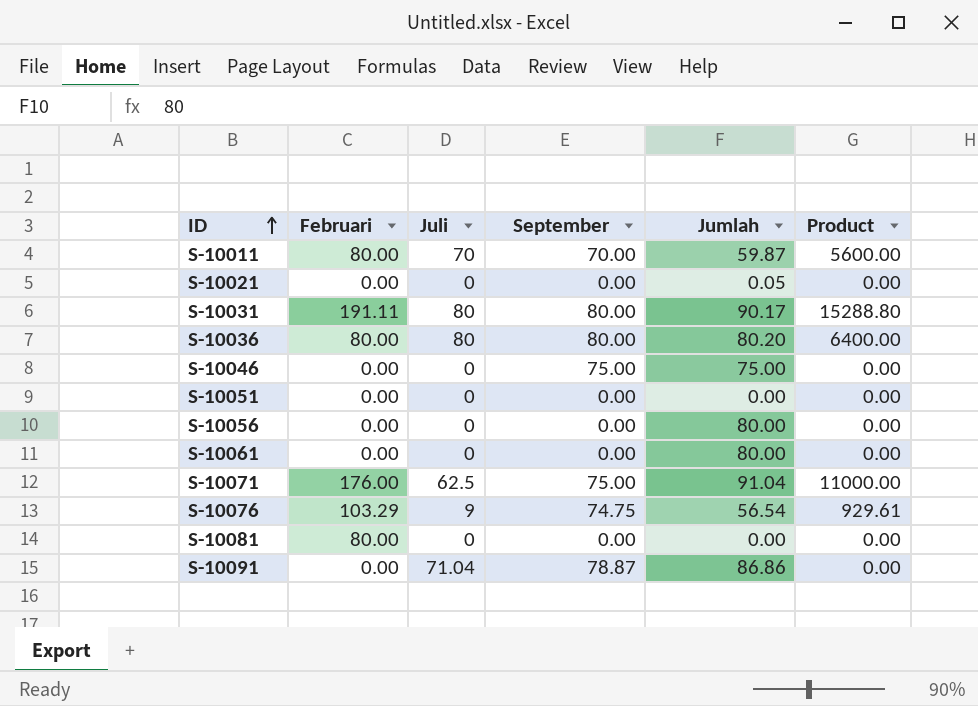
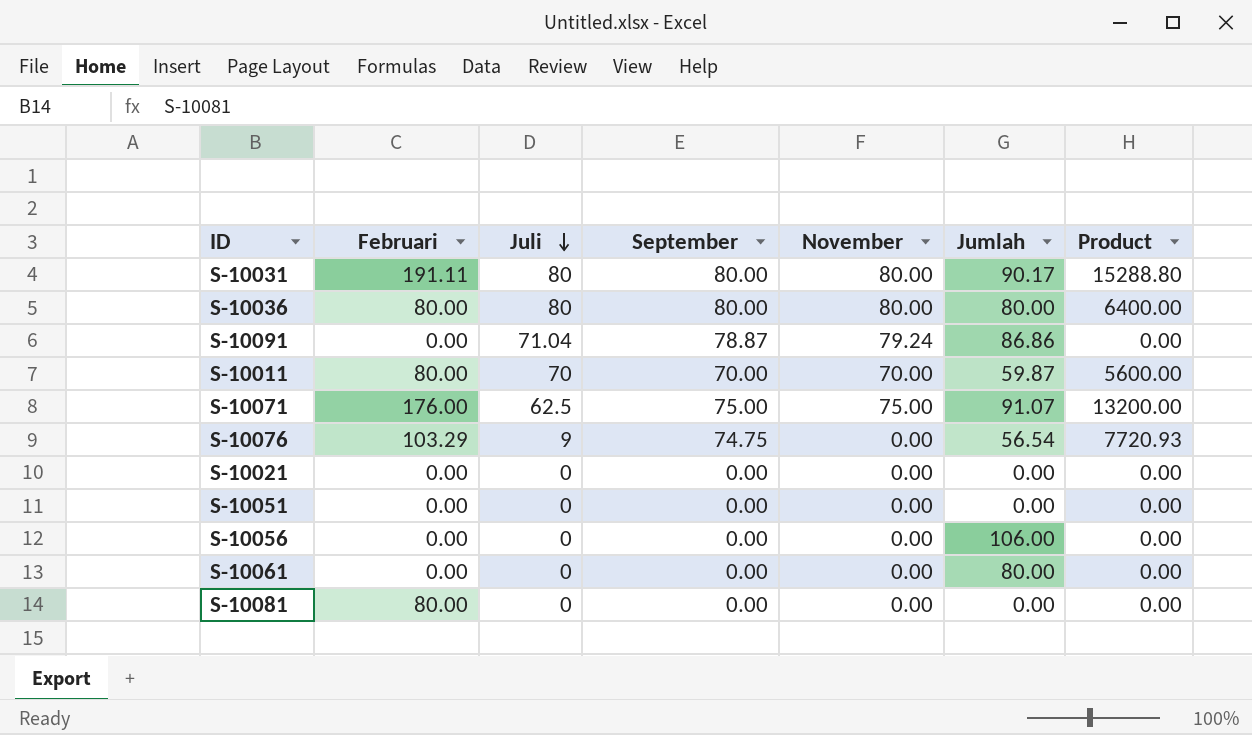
row order: ID ascending -> Juli descending
column November | position: none -> 5
column Product | formula: [Februari] * [Juli] -> [Februari] * [September]
row S-10046: 0.00 | 0 | 75.00 | 75.00 | 0.00 -> none
S-10036 | Jumlah: 80.20 -> 80.00
S-10071 | Jumlah: 91.04 -> 91.07
S-10021 | Jumlah: 0.05 -> 0.00
S-10056 | Jumlah: 80.00 -> 106.00

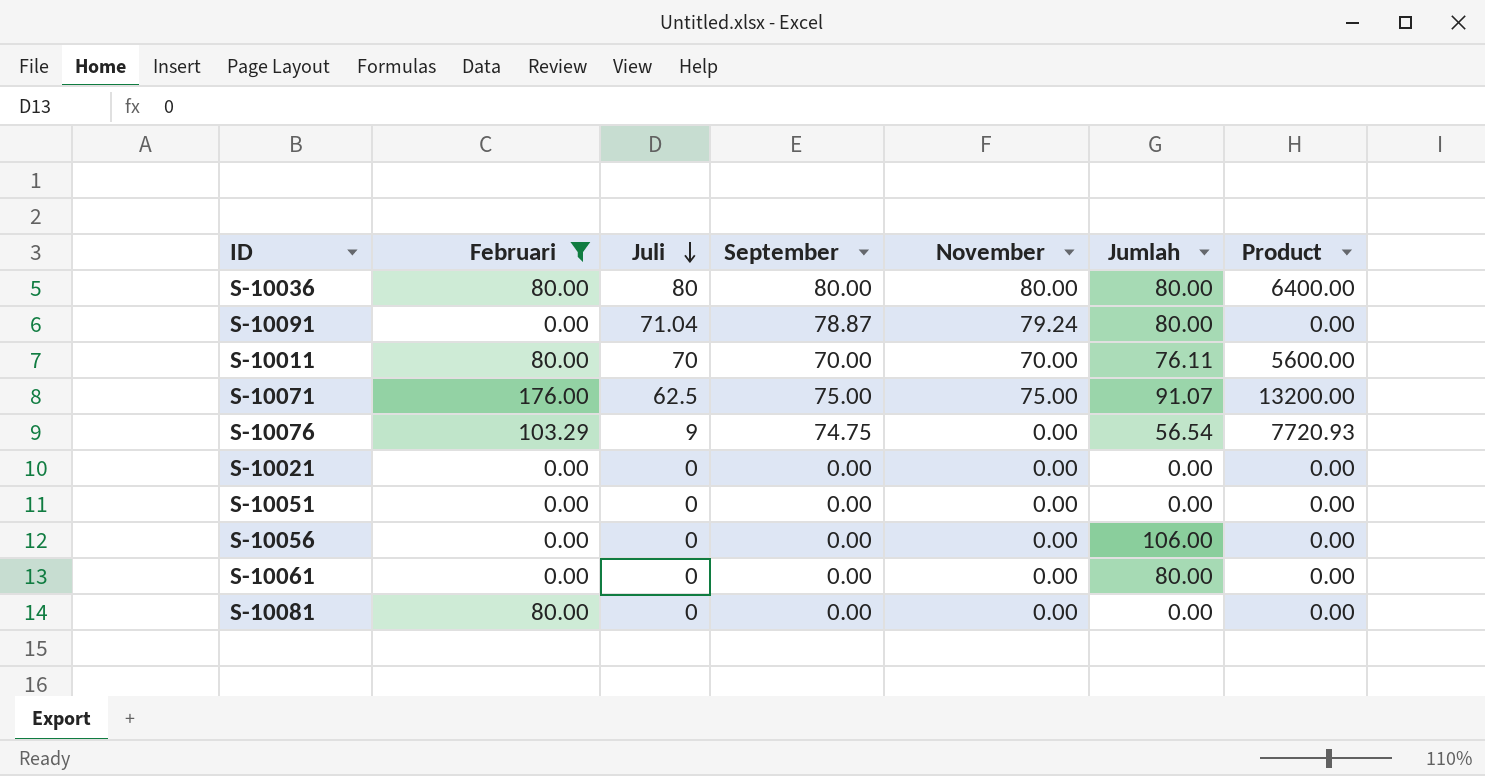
filter: none -> Februari != 191.11
S-10091 | Jumlah: 86.86 -> 80.00
S-10011 | Jumlah: 59.87 -> 76.11

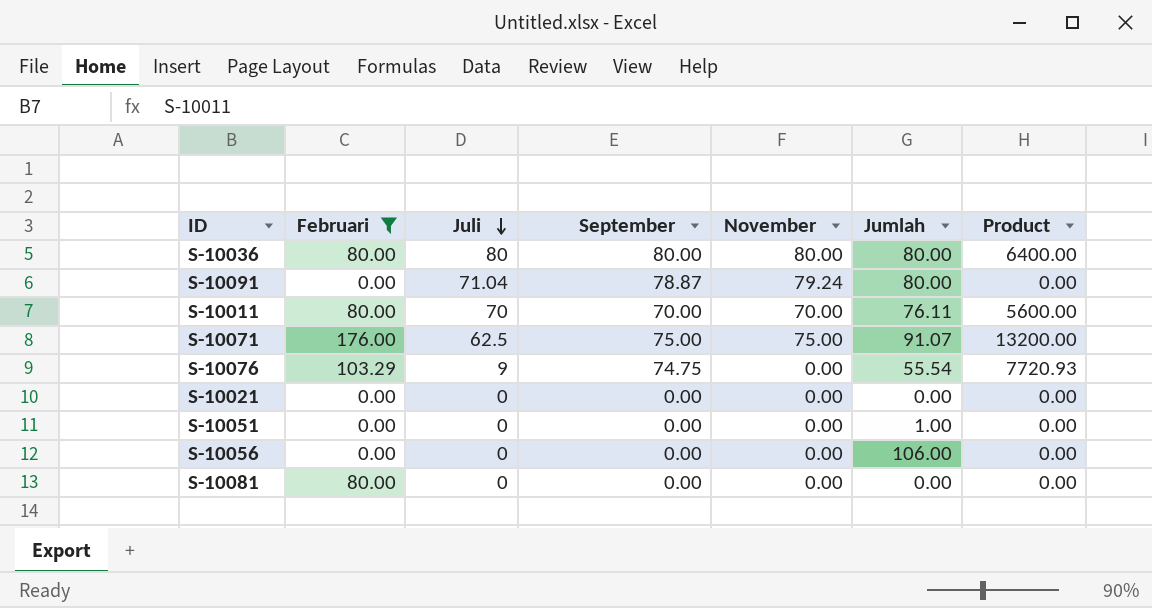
row S-10061: 0.00 | 0 | 0.00 | 0.00 | 80.00 | 0.00 -> none
S-10076 | Jumlah: 56.54 -> 55.54
S-10051 | Jumlah: 0.00 -> 1.00

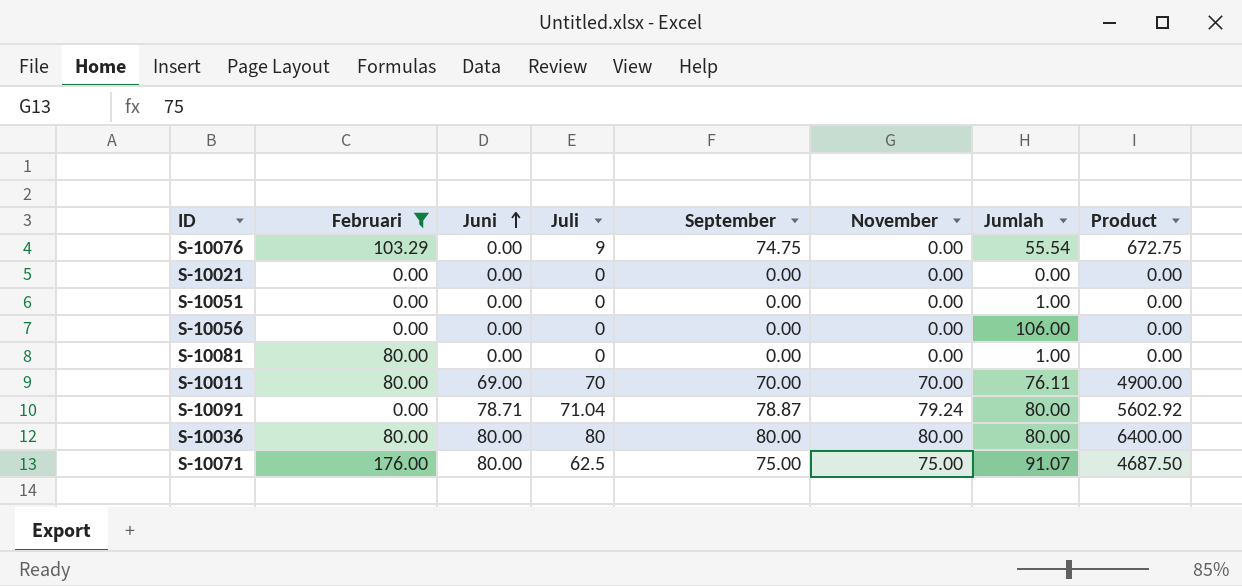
row order: Juli descending -> Juni ascending
column Juni | position: none -> 3
column Product | formula: [Februari] * [September] -> [Juli] * [September]
S-10081 | Jumlah: 0.00 -> 1.00

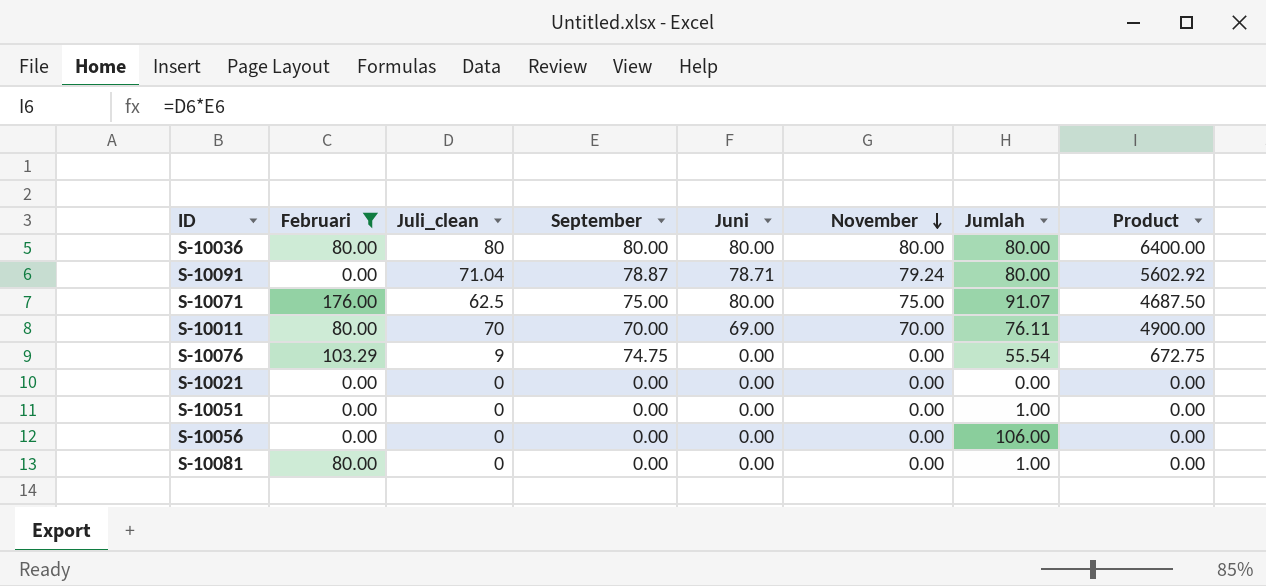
row order: Juni ascending -> November descending
column name: Juli -> Juli_clean
column Juni | position: 3 -> 5

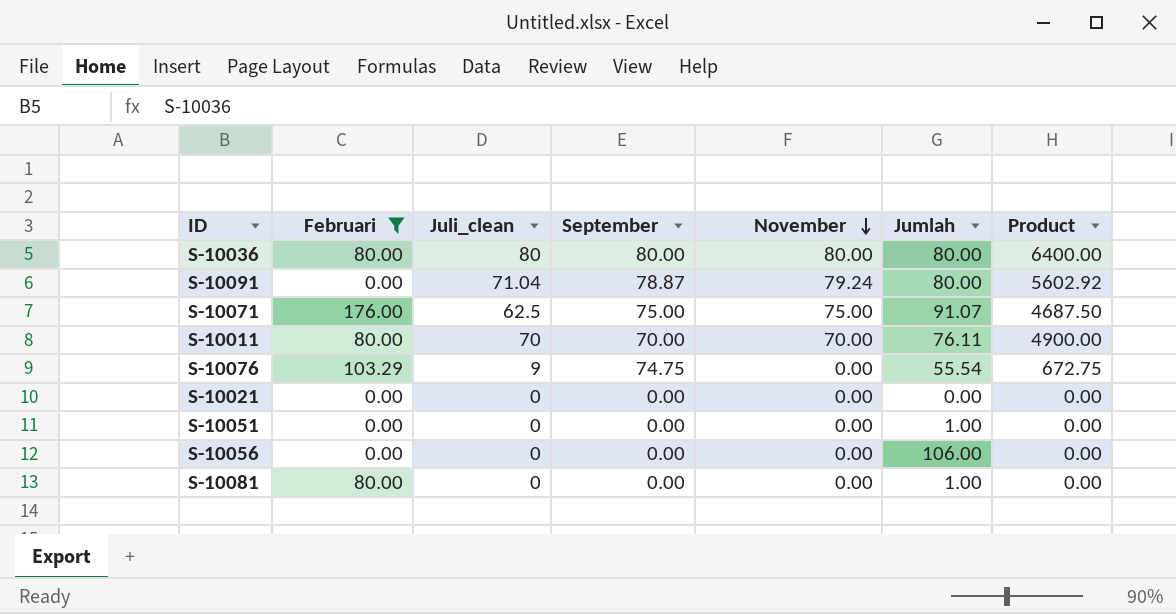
column Juni | position: 5 -> none

